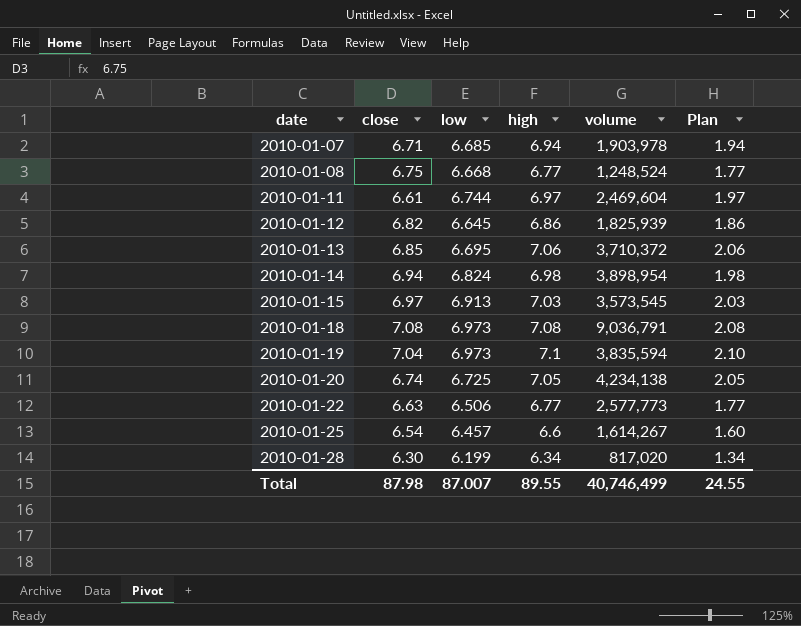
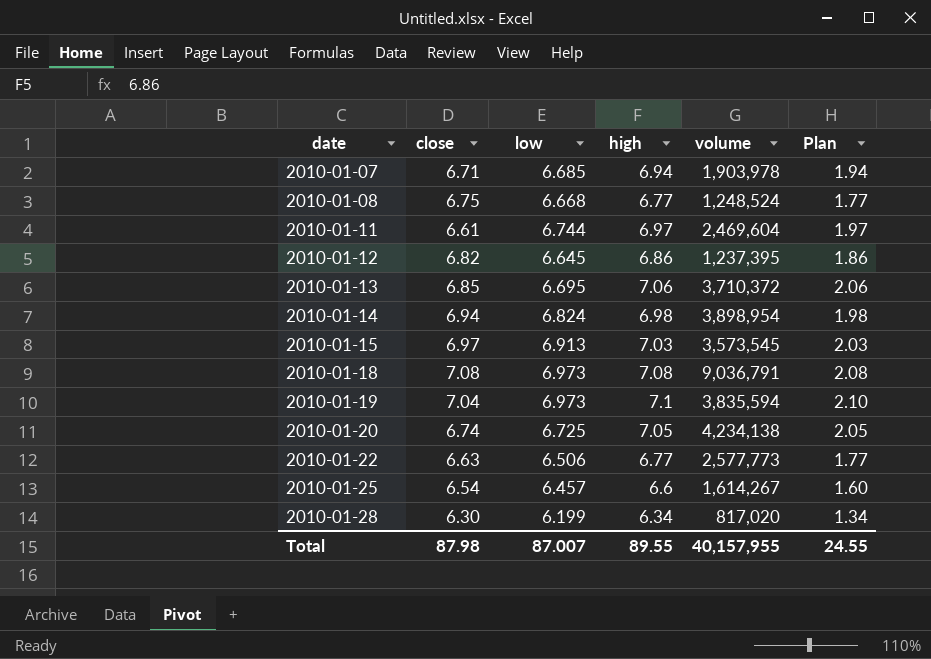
2010-01-12 | volume: 1,825,939 -> 1,237,395
Total | volume: 40,746,499 -> 40,157,955

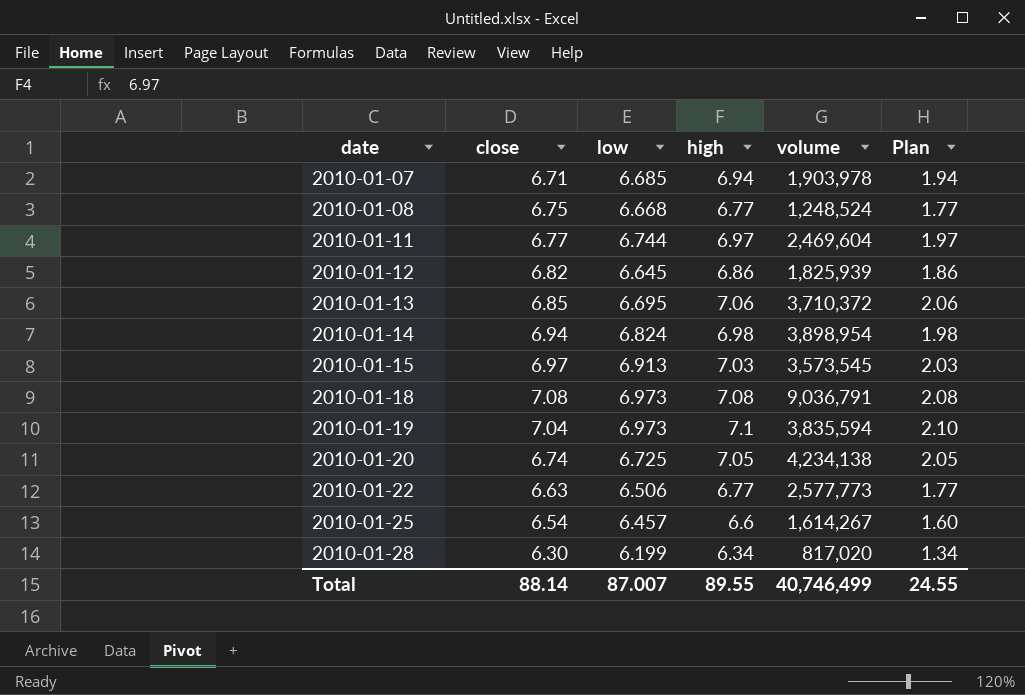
2010-01-11 | close: 6.61 -> 6.77
2010-01-12 | volume: 1,237,395 -> 1,825,939
Total | close: 87.98 -> 88.14
Total | volume: 40,157,955 -> 40,746,499

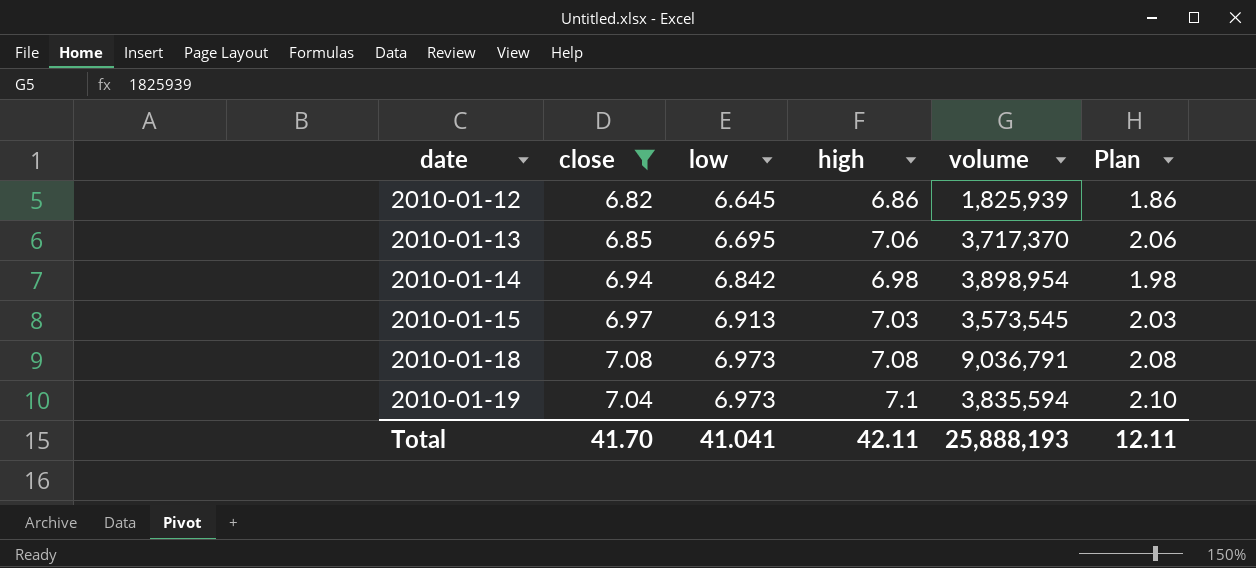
filter: none -> close >= 6.82
2010-01-13 | volume: 3,710,372 -> 3,717,370
2010-01-14 | low: 6.824 -> 6.842
Total | close: 88.14 -> 41.70
Total | low: 87.007 -> 41.041
Total | high: 89.55 -> 42.11
Total | volume: 40,746,499 -> 25,888,193
Total | Plan: 24.55 -> 12.11

